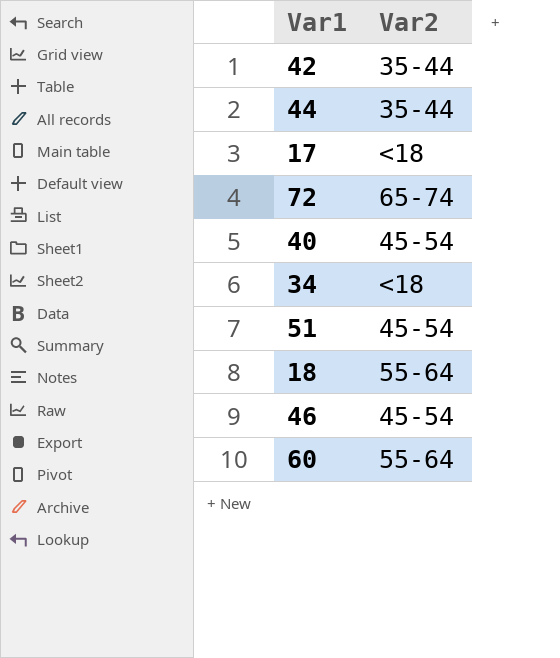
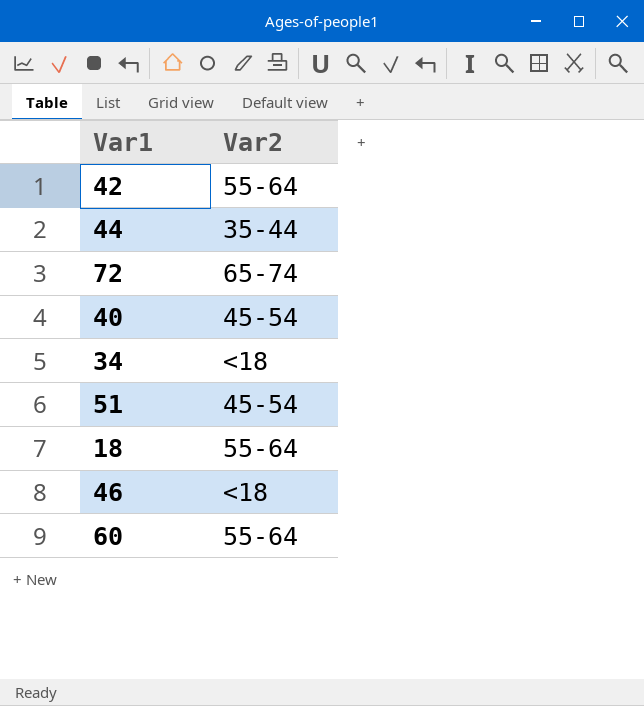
row 17: <18 -> none
42 | Var2: 35-44 -> 55-64
46 | Var2: 45-54 -> <18

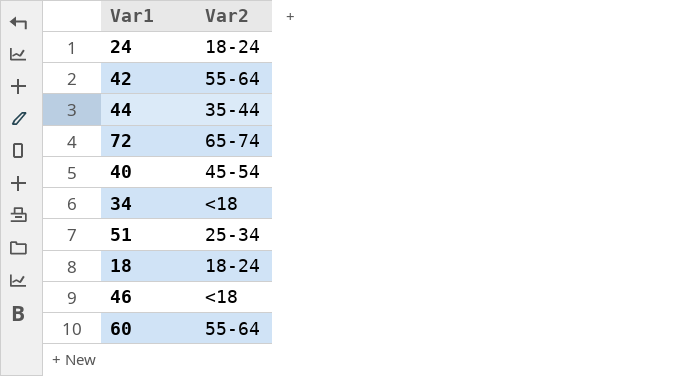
row 24: none -> 18-24
51 | Var2: 45-54 -> 25-34
18 | Var2: 55-64 -> 18-24

